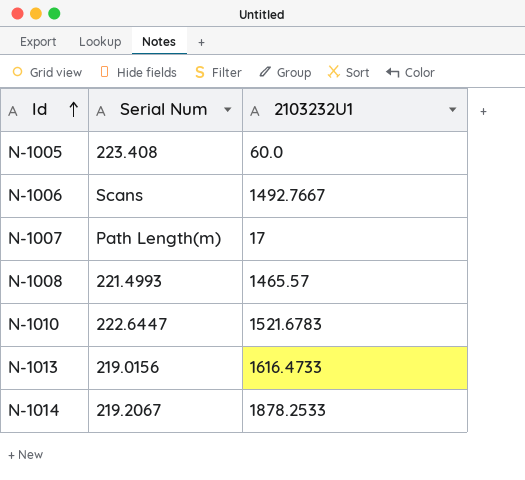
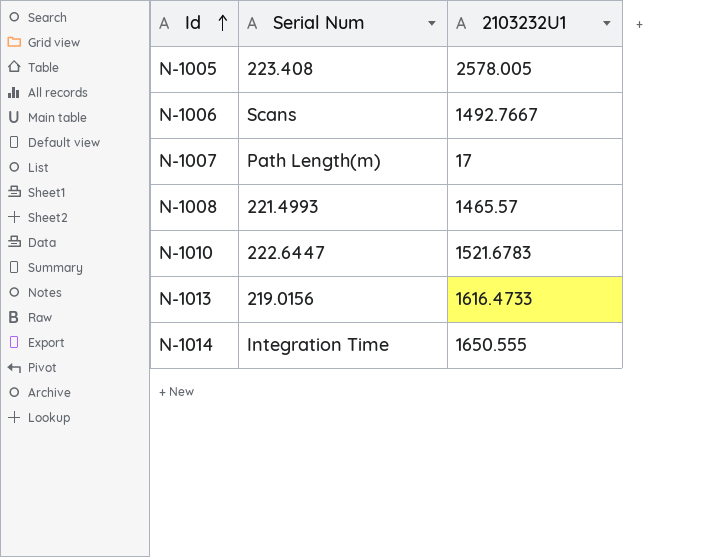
N-1005 | 2103232U1: 60.0 -> 2578.005
N-1014 | Serial Num: 219.2067 -> Integration Time
N-1014 | 2103232U1: 1878.2533 -> 1650.555

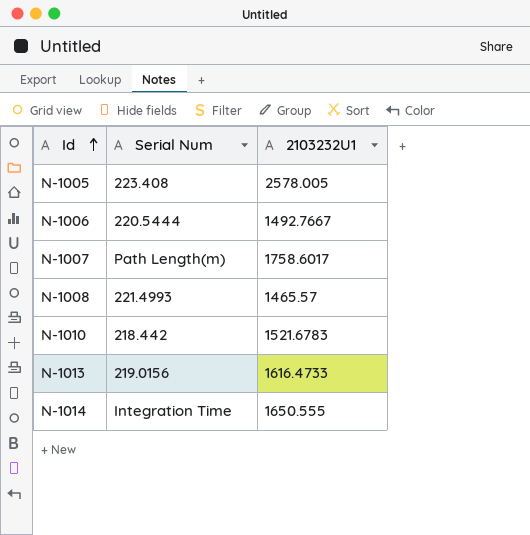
N-1006 | Serial Num: Scans -> 220.5444
N-1007 | 2103232U1: 17 -> 1758.6017
N-1010 | Serial Num: 222.6447 -> 218.442

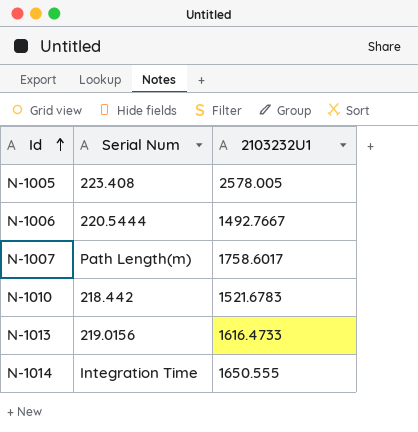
row N-1008: 221.4993 | 1465.57 -> none

